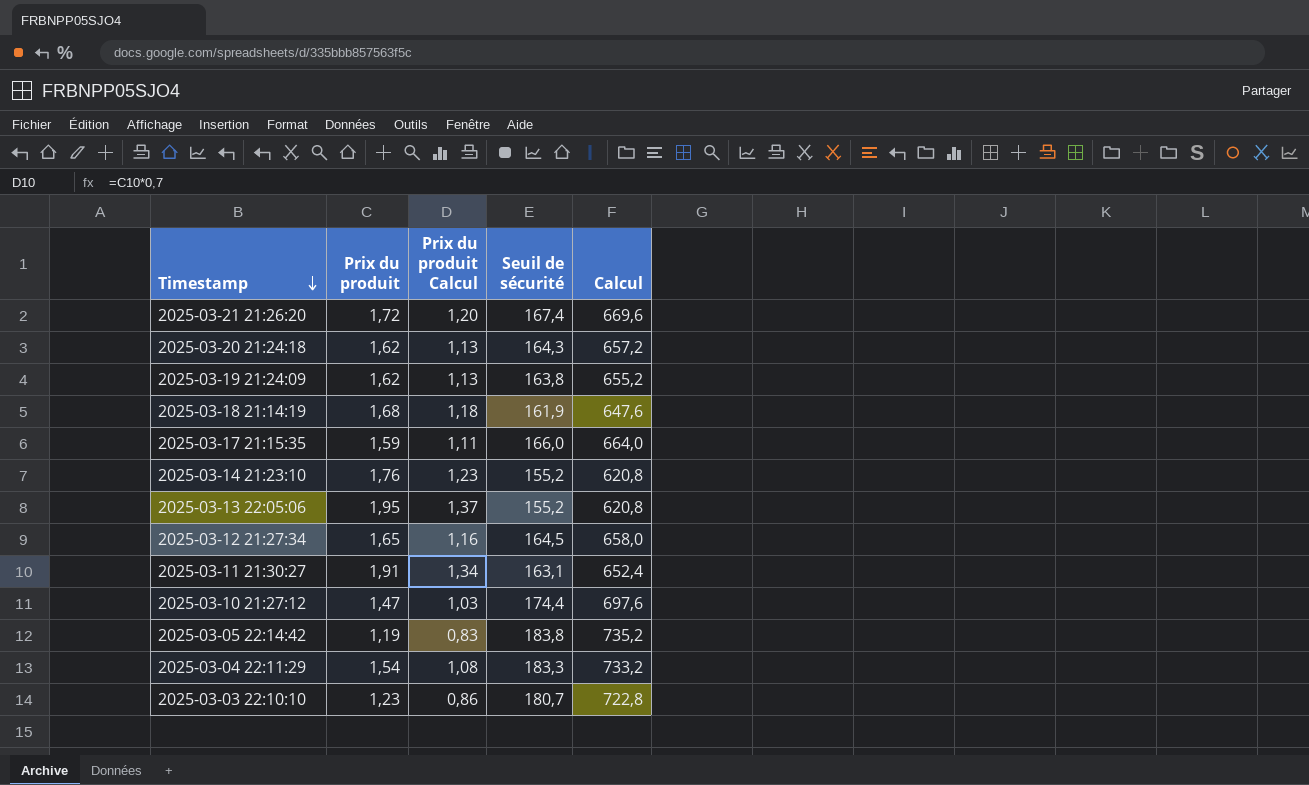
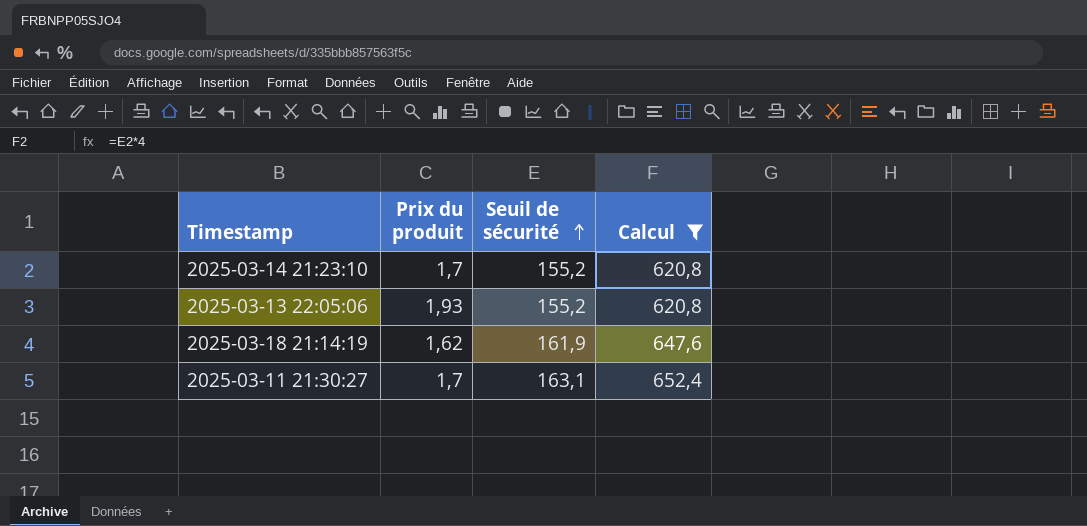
filter: none -> Calcul <= 652,4
row order: Timestamp descending -> Seuil de sécurité ascending
column Prix du produit Calcul | formula: [Prix du produit] * 0,7 -> none
2025-03-14 21:23:10 | Prix du produit: 1,76 -> 1,7
2025-03-13 22:05:06 | Prix du produit: 1,95 -> 1,93
2025-03-18 21:14:19 | Prix du produit: 1,68 -> 1,62
2025-03-11 21:30:27 | Prix du produit: 1,91 -> 1,7

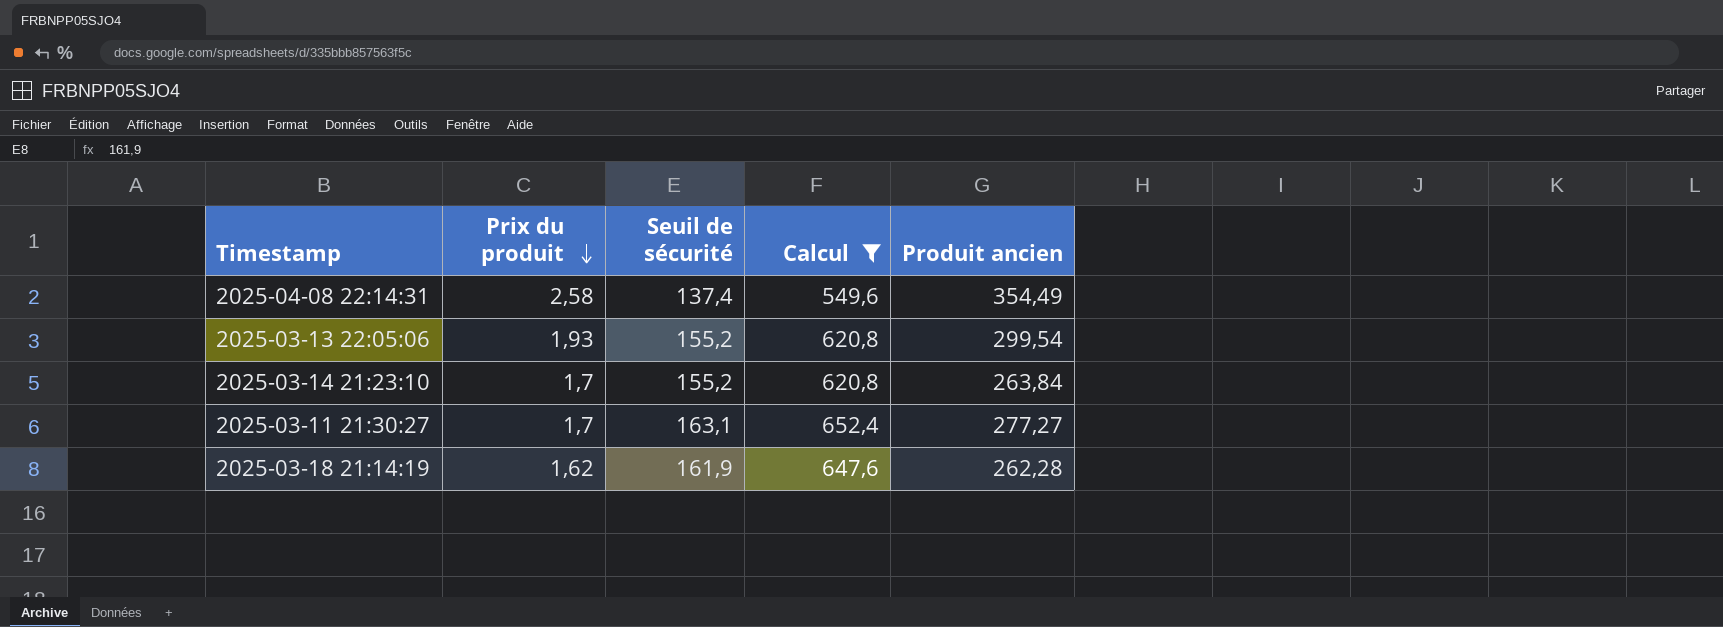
row order: Seuil de sécurité ascending -> Prix du produit descending
column Produit ancien | formula: none -> [Prix du produit] * [Seuil de sécurité]
row 2025-04-08 22:14:31: none -> 2,58 | 137,4 | 549,6 | 354,49

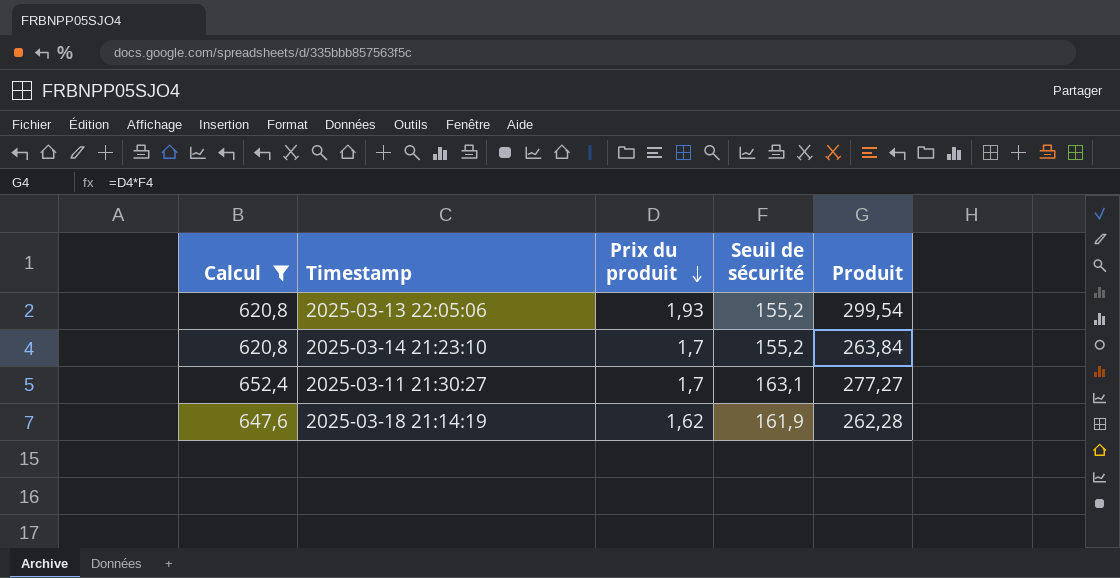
column Calcul | position: 4 -> 1
column name: Produit ancien -> Produit
row 2025-04-08 22:14:31: 2,58 | 137,4 | 549,6 | 354,49 -> none

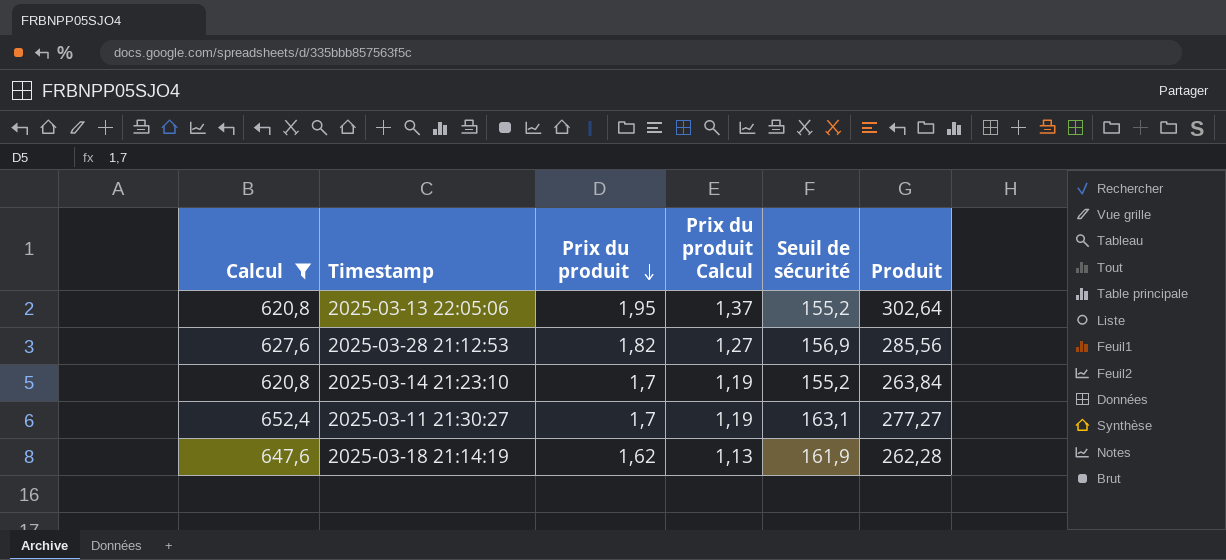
column Prix du produit Calcul | formula: none -> [Prix du produit] * 0,7
2025-03-13 22:05:06 | Prix du produit: 1,93 -> 1,95
2025-03-13 22:05:06 | Produit: 299,54 -> 302,64
row 2025-03-28 21:12:53: none -> 627,6 | 1,82 | 1,27 | 156,9 | 285,56

